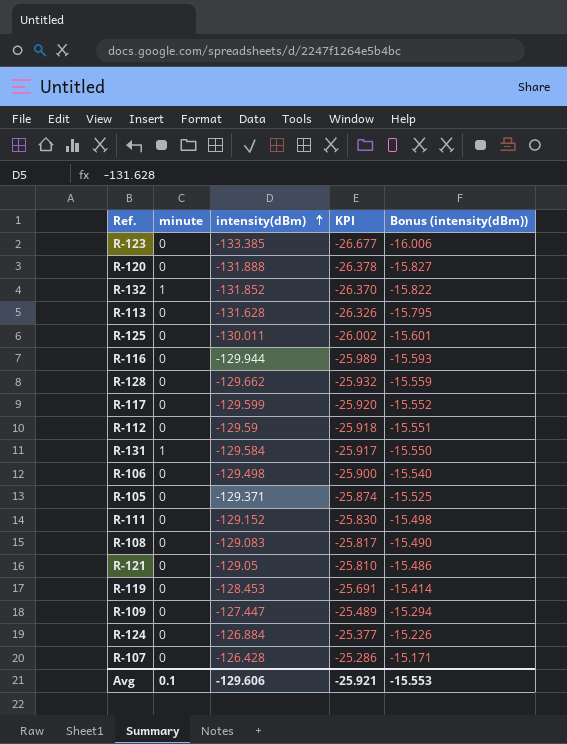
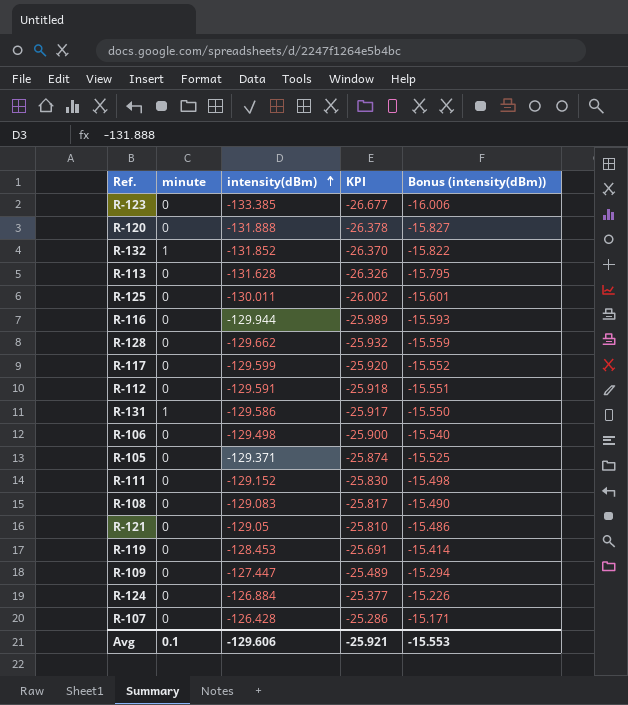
R-112 | intensity(dBm): -129.59 -> -129.591
R-131 | intensity(dBm): -129.584 -> -129.586

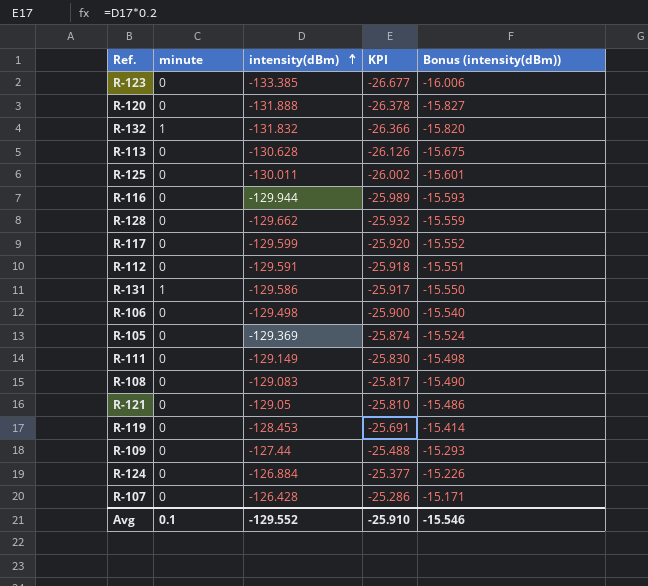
R-132 | intensity(dBm): -131.852 -> -131.832
R-132 | KPI: -26.370 -> -26.366
R-132 | Bonus (intensity(dBm)): -15.822 -> -15.820
R-113 | intensity(dBm): -131.628 -> -130.628
R-113 | KPI: -26.326 -> -26.126
R-113 | Bonus (intensity(dBm)): -15.795 -> -15.675
R-105 | intensity(dBm): -129.371 -> -129.369
R-105 | Bonus (intensity(dBm)): -15.525 -> -15.524
R-111 | intensity(dBm): -129.152 -> -129.149
R-109 | intensity(dBm): -127.447 -> -127.44
R-109 | KPI: -25.489 -> -25.488
R-109 | Bonus (intensity(dBm)): -15.294 -> -15.293
Avg | intensity(dBm): -129.606 -> -129.552
Avg | KPI: -25.921 -> -25.910
Avg | Bonus (intensity(dBm)): -15.553 -> -15.546

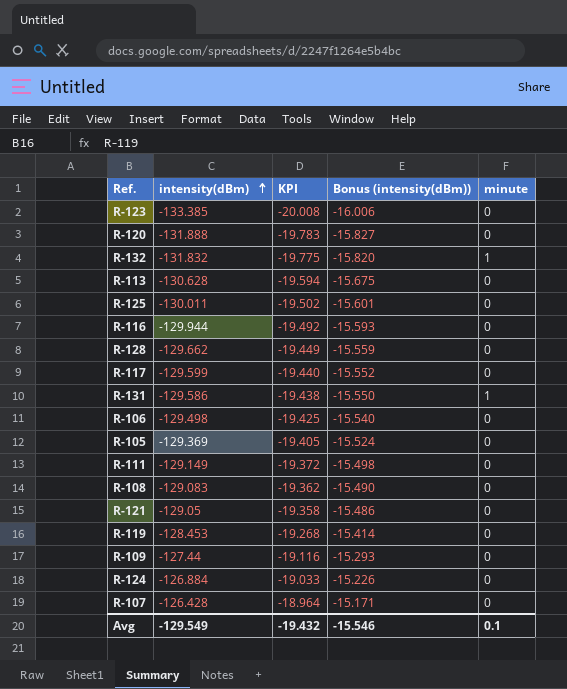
column KPI | formula: [intensity(dBm)] * 0.2 -> [intensity(dBm)] * 0.15
column minute | position: 2 -> 5
row R-112: 0 | -129.591 | -25.918 | -15.551 -> none
Avg | intensity(dBm): -129.552 -> -129.549
Avg | KPI: -25.910 -> -19.432

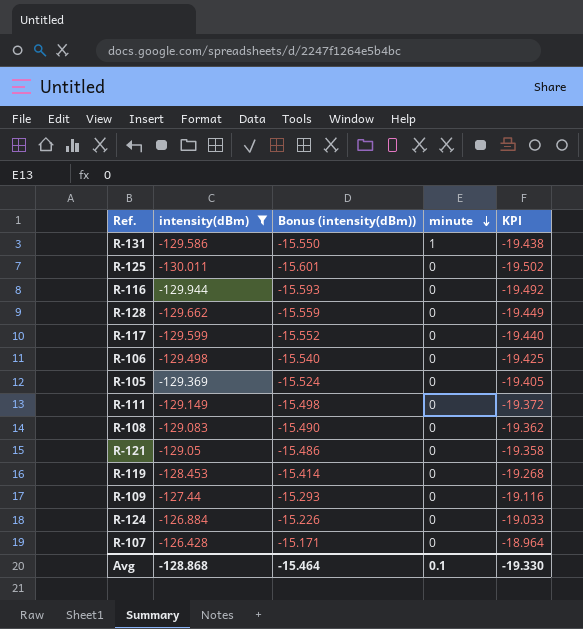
filter: none -> intensity(dBm) >= -130.011
row order: intensity(dBm) ascending -> minute descending
column KPI | position: 3 -> 5
Avg | intensity(dBm): -129.549 -> -128.868
Avg | Bonus (intensity(dBm)): -15.546 -> -15.464
Avg | KPI: -19.432 -> -19.330

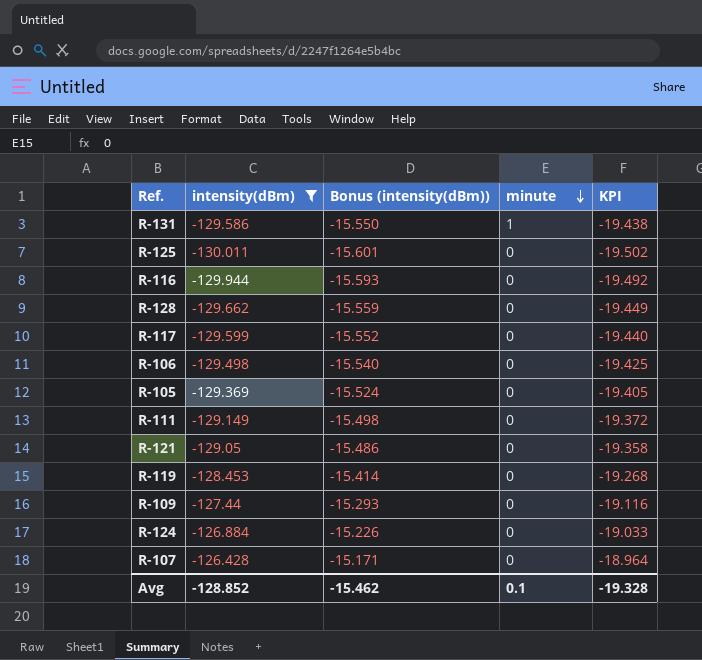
row R-108: -129.083 | -15.490 | 0 | -19.362 -> none
Avg | intensity(dBm): -128.868 -> -128.852
Avg | Bonus (intensity(dBm)): -15.464 -> -15.462
Avg | KPI: -19.330 -> -19.328

